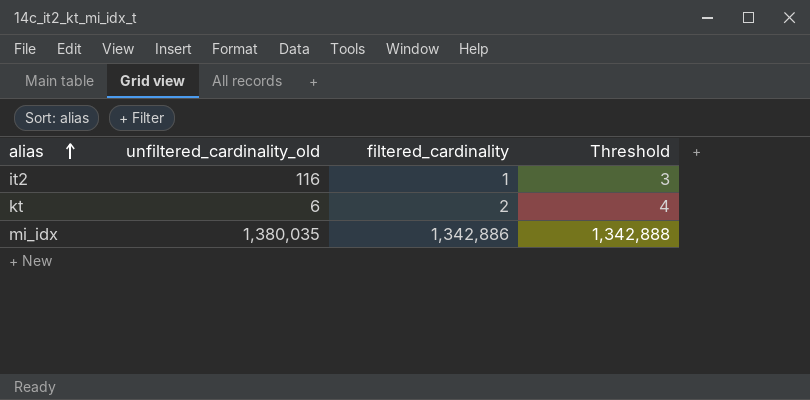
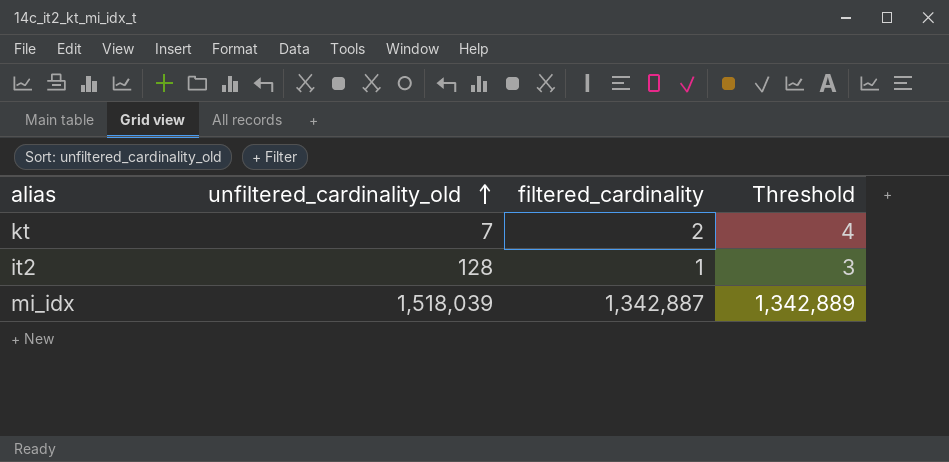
row order: alias ascending -> unfiltered_cardinality_old ascending
kt | unfiltered_cardinality_old: 6 -> 7
it2 | unfiltered_cardinality_old: 116 -> 128
mi_idx | unfiltered_cardinality_old: 1,380,035 -> 1,518,039
mi_idx | filtered_cardinality: 1,342,886 -> 1,342,887
mi_idx | Threshold: 1,342,888 -> 1,342,889

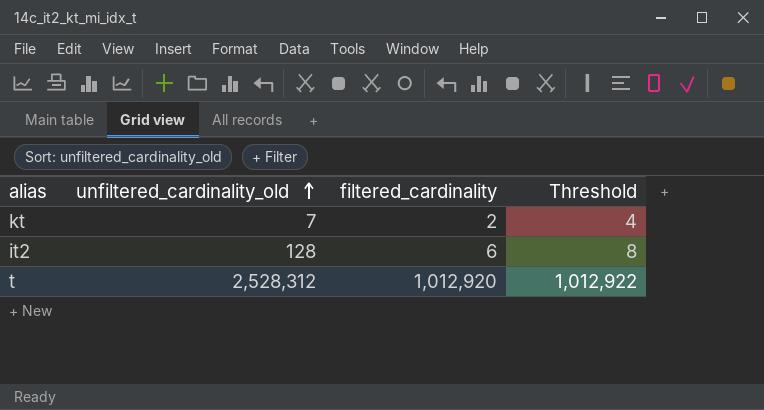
row mi_idx: 1,518,039 | 1,342,887 | 1,342,889 -> none
it2 | filtered_cardinality: 1 -> 6
it2 | Threshold: 3 -> 8
row t: none -> 2,528,312 | 1,012,920 | 1,012,922

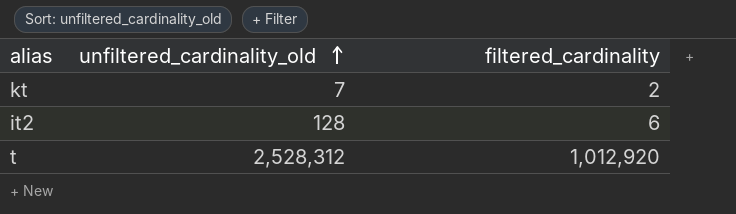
column Threshold | formula: [filtered_cardinality] + 2 -> none

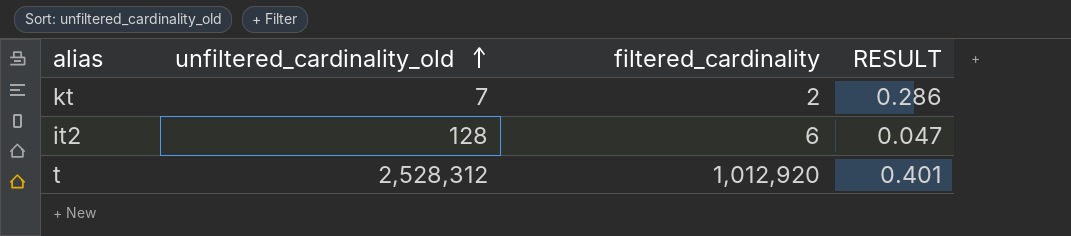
column RESULT | formula: none -> [filtered_cardinality] / [unfiltered_cardinality_old]

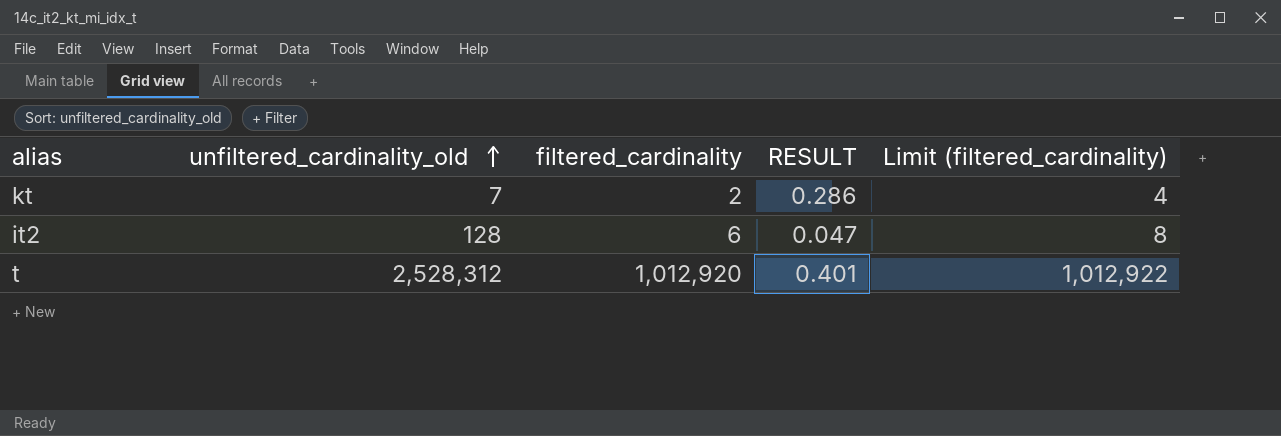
column Limit (filtered_cardinality) | formula: none -> [filtered_cardinality] + 2

